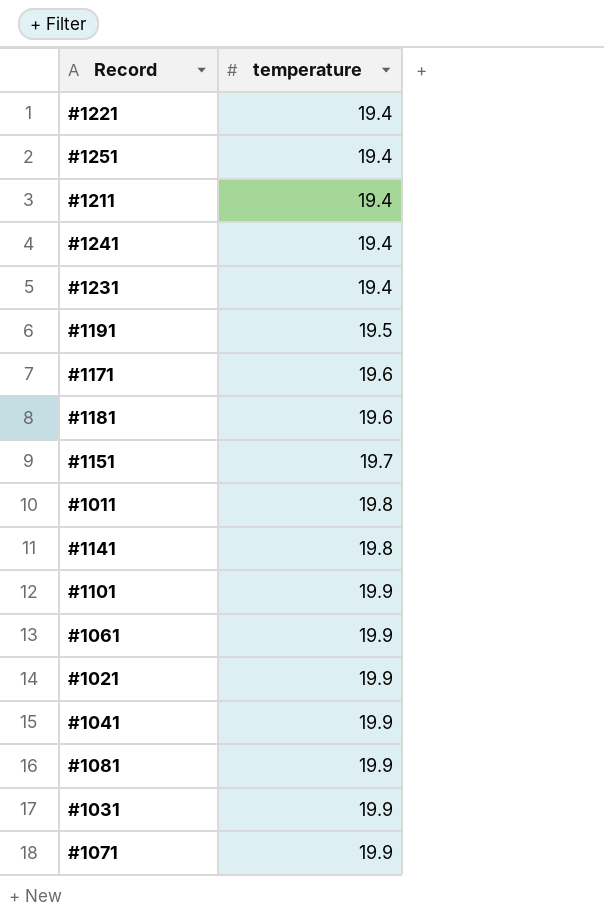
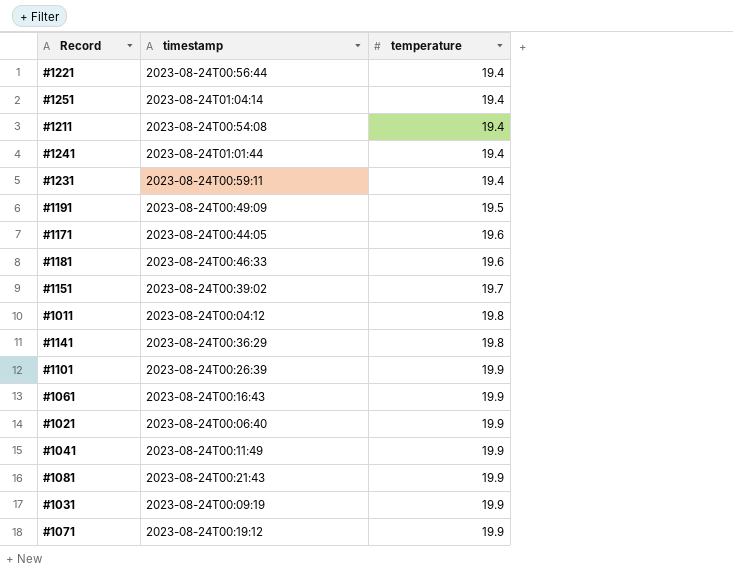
column timestamp | position: none -> 2

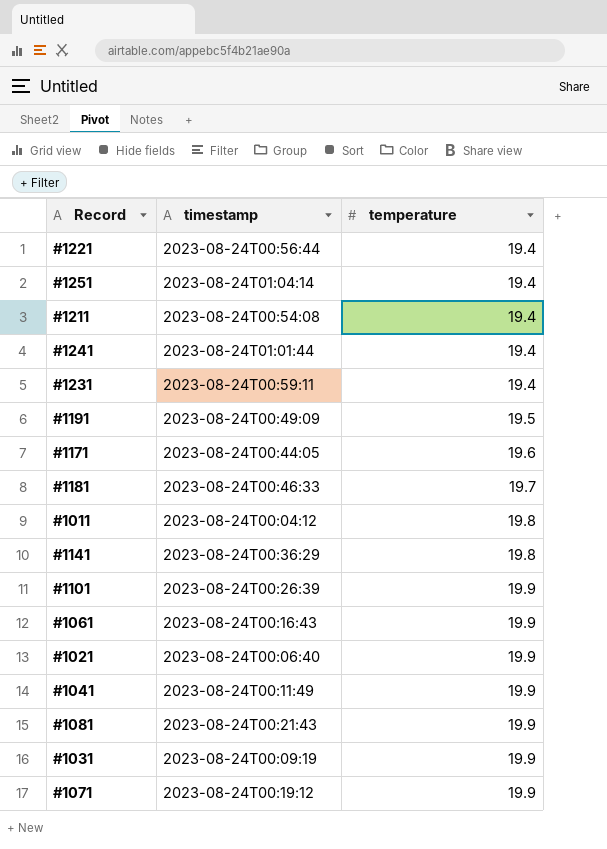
row #1151: 2023-08-24T00:39:02 | 19.7 -> none
#1181 | temperature: 19.6 -> 19.7

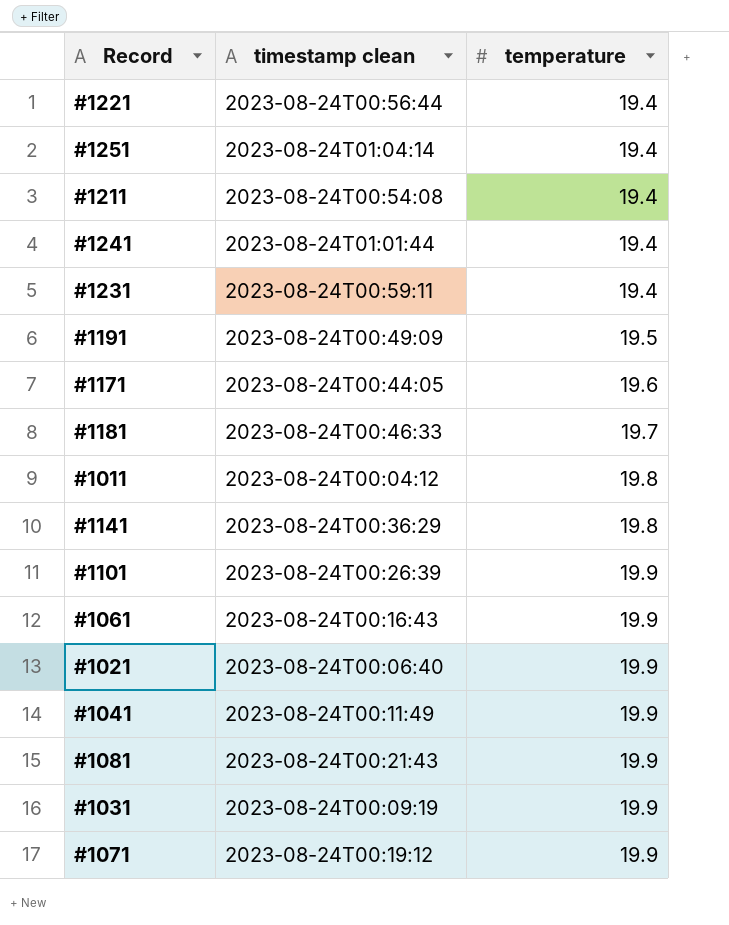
column name: timestamp -> timestamp clean

